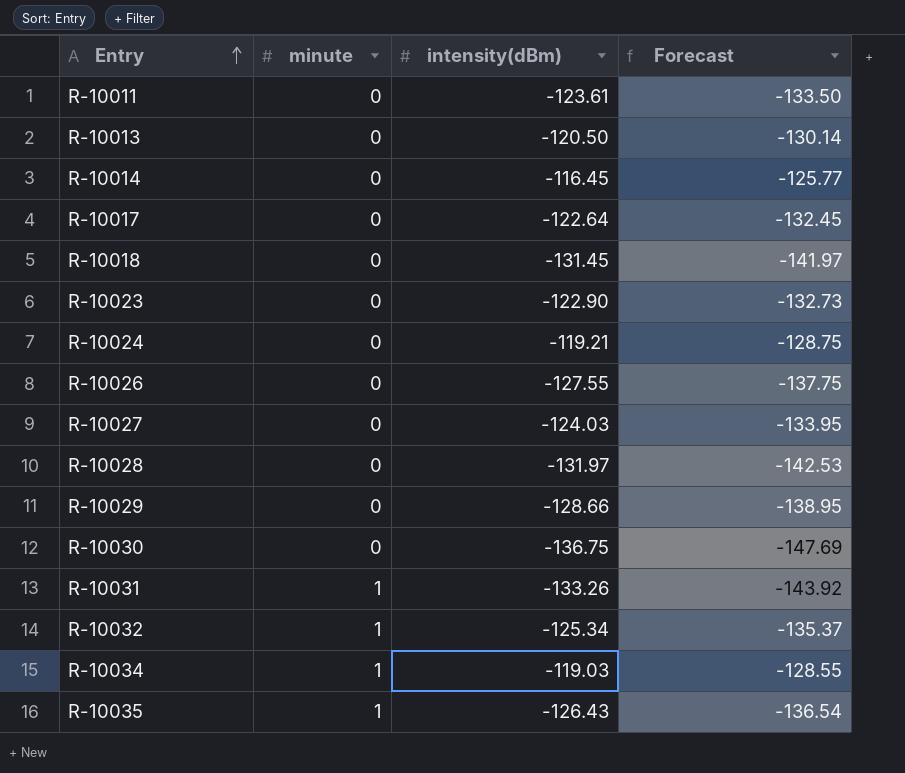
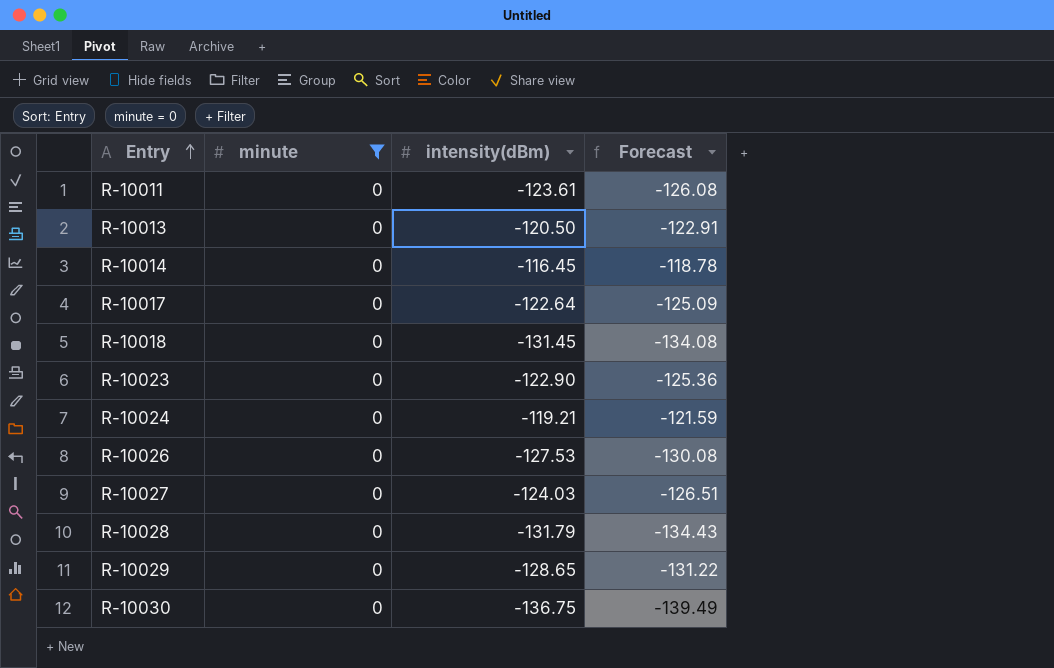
filter: none -> minute = 0
column Forecast | formula: [intensity(dBm)] * 1.08 -> [intensity(dBm)] * 1.02
R-10026 | intensity(dBm): -127.55 -> -127.53
R-10028 | intensity(dBm): -131.97 -> -131.79
R-10029 | intensity(dBm): -128.66 -> -128.65

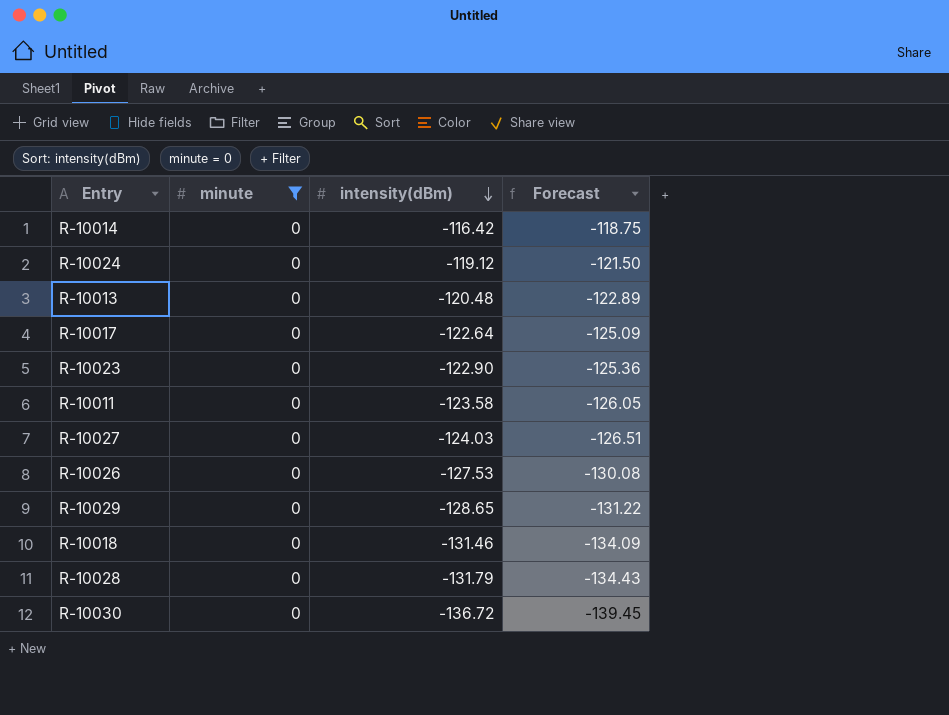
row order: Entry ascending -> intensity(dBm) descending
R-10014 | intensity(dBm): -116.45 -> -116.42
R-10014 | Forecast: -118.78 -> -118.75
R-10024 | intensity(dBm): -119.21 -> -119.12
R-10024 | Forecast: -121.59 -> -121.50
R-10013 | intensity(dBm): -120.50 -> -120.48
R-10013 | Forecast: -122.91 -> -122.89
R-10011 | intensity(dBm): -123.61 -> -123.58
R-10011 | Forecast: -126.08 -> -126.05
R-10018 | intensity(dBm): -131.45 -> -131.46
R-10018 | Forecast: -134.08 -> -134.09
R-10030 | intensity(dBm): -136.75 -> -136.72
R-10030 | Forecast: -139.49 -> -139.45

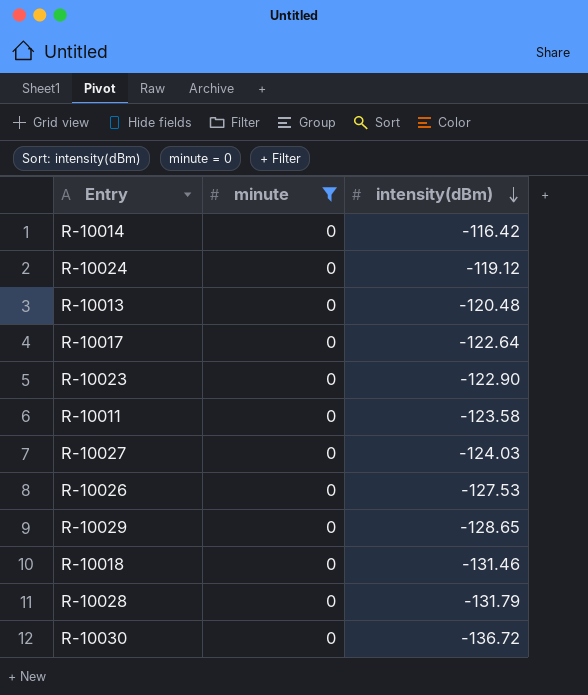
column Forecast | formula: [intensity(dBm)] * 1.02 -> none

